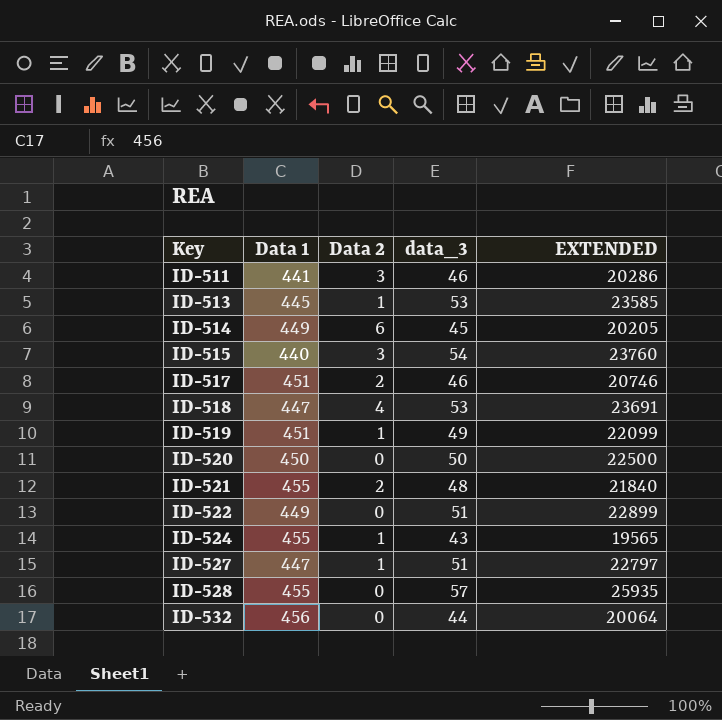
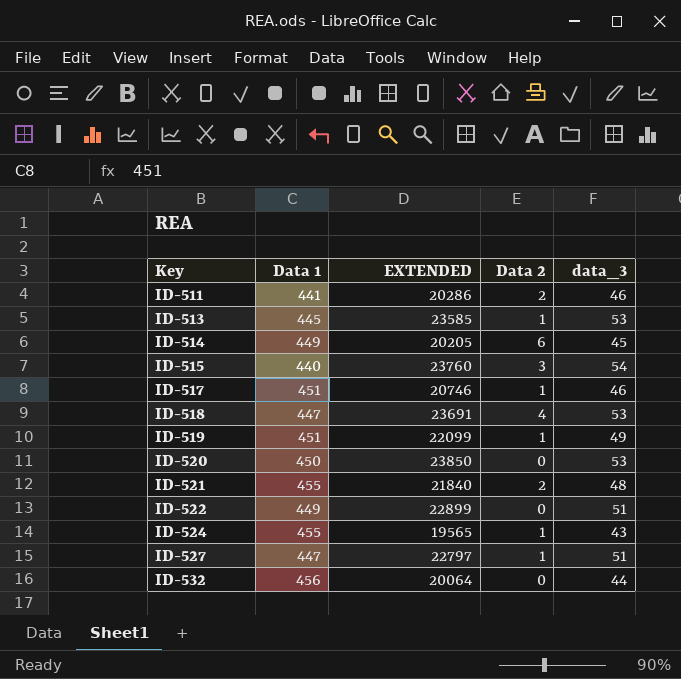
column EXTENDED | position: 5 -> 3
row ID-528: 455 | 0 | 57 | 25935 -> none
ID-511 | Data 2: 3 -> 2
ID-517 | Data 2: 2 -> 1
ID-520 | EXTENDED: 22500 -> 23850
ID-520 | data_3: 50 -> 53

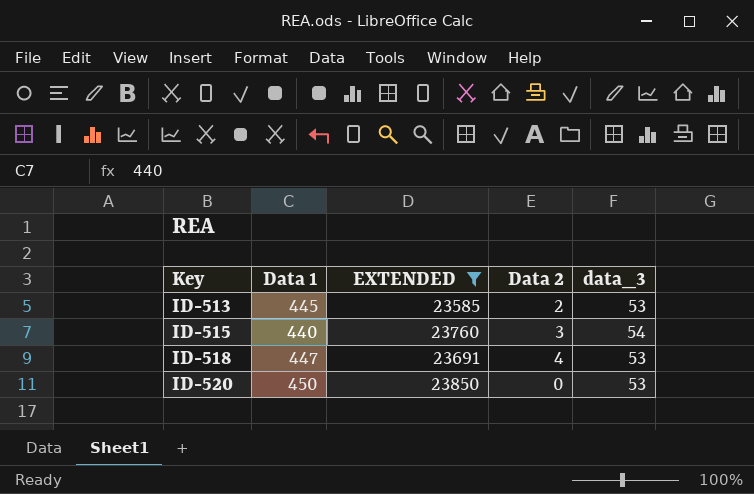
filter: none -> EXTENDED >= 23585
ID-513 | Data 2: 1 -> 2

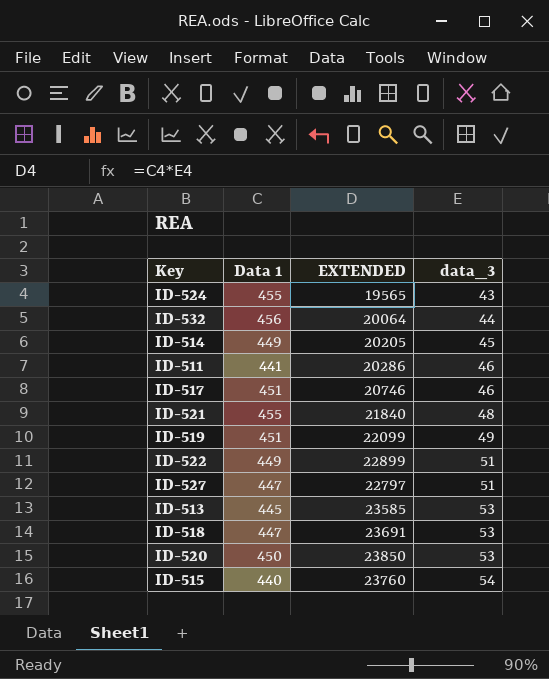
filter: EXTENDED >= 23585 -> none
row order: Key ascending -> data_3 ascending
column Data 2 | position: 4 -> none

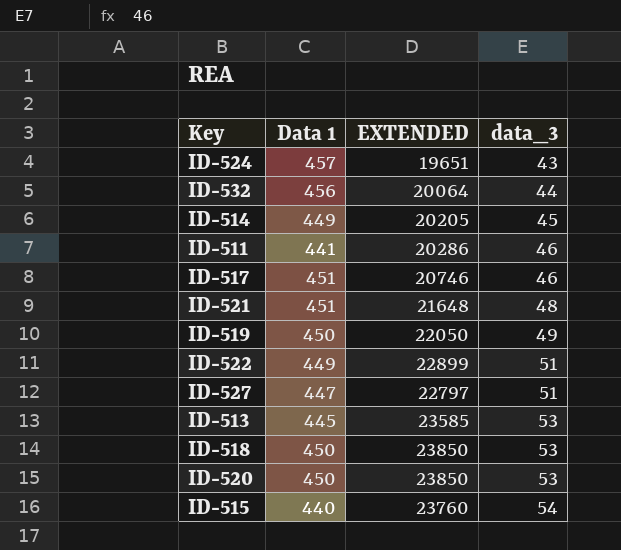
ID-524 | Data 1: 455 -> 457
ID-524 | EXTENDED: 19565 -> 19651
ID-521 | Data 1: 455 -> 451
ID-521 | EXTENDED: 21840 -> 21648
ID-519 | Data 1: 451 -> 450
ID-519 | EXTENDED: 22099 -> 22050
ID-518 | Data 1: 447 -> 450
ID-518 | EXTENDED: 23691 -> 23850

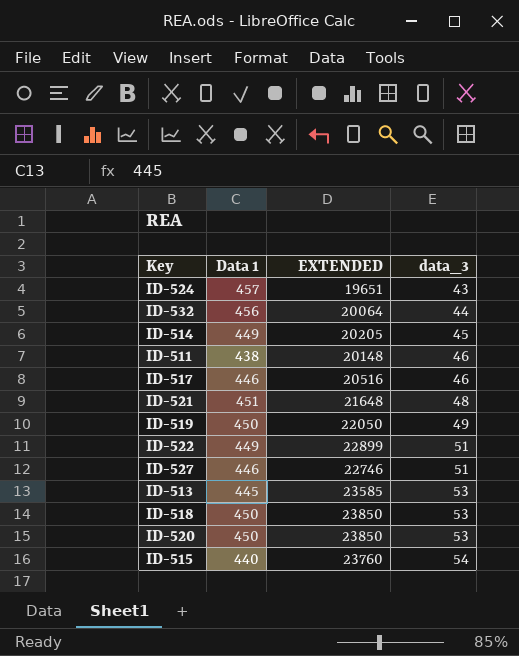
ID-511 | Data 1: 441 -> 438
ID-511 | EXTENDED: 20286 -> 20148
ID-517 | Data 1: 451 -> 446
ID-517 | EXTENDED: 20746 -> 20516
ID-527 | Data 1: 447 -> 446
ID-527 | EXTENDED: 22797 -> 22746

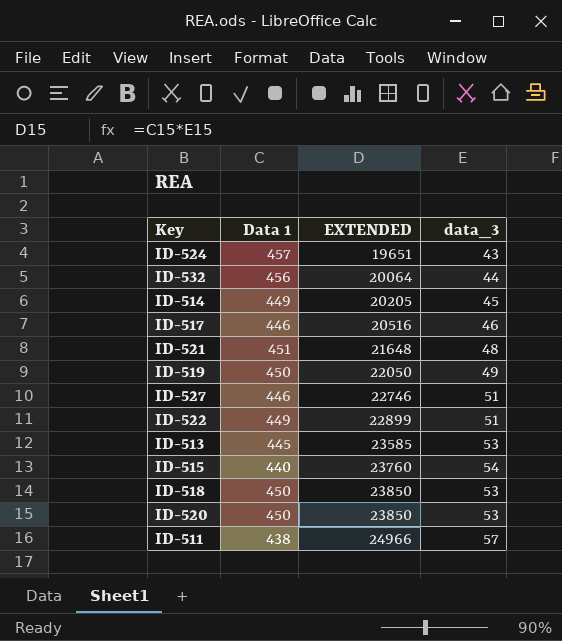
row order: data_3 ascending -> EXTENDED ascending
ID-511 | EXTENDED: 20148 -> 24966
ID-511 | data_3: 46 -> 57

